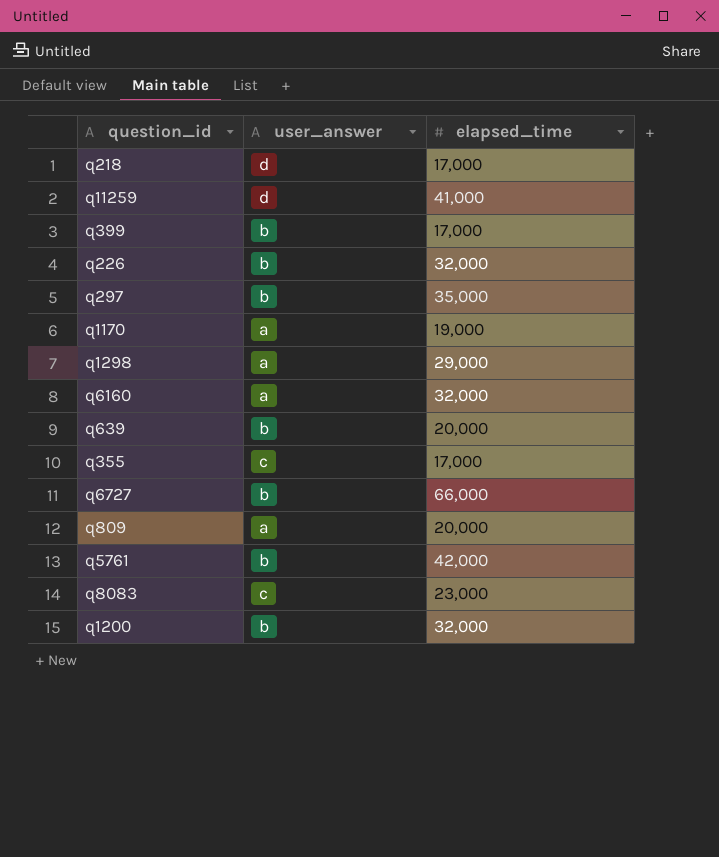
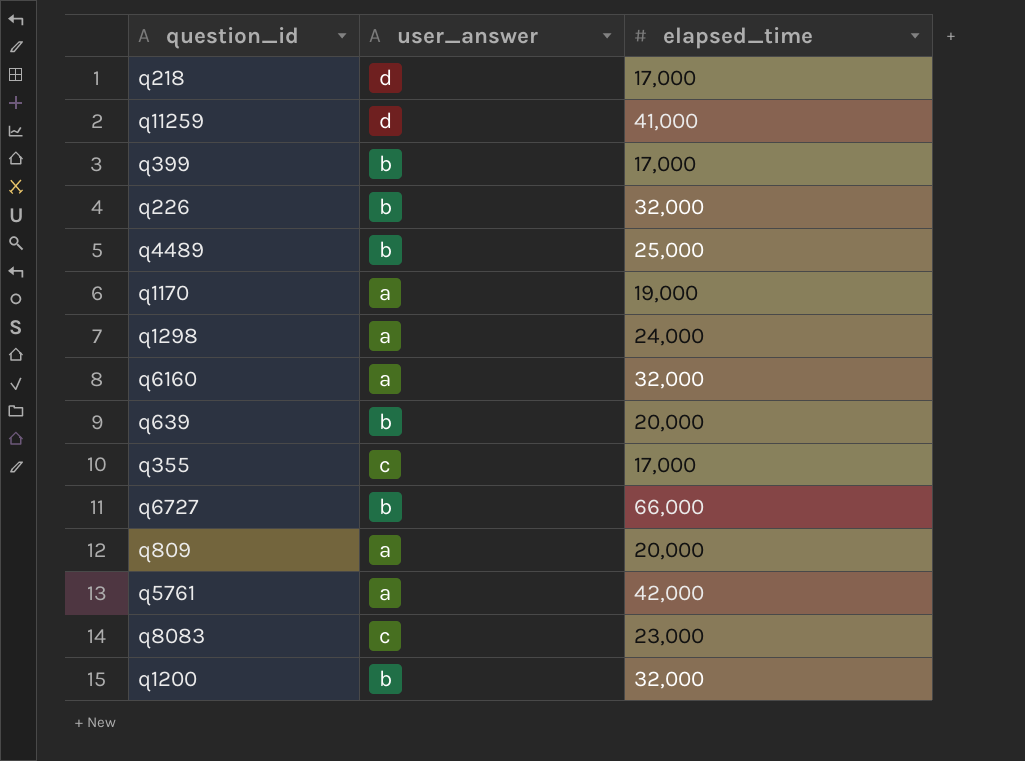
row q297: b | 35,000 -> none
row q4489: none -> b | 25,000
q1298 | elapsed_time: 29,000 -> 24,000
q5761 | user_answer: b -> a

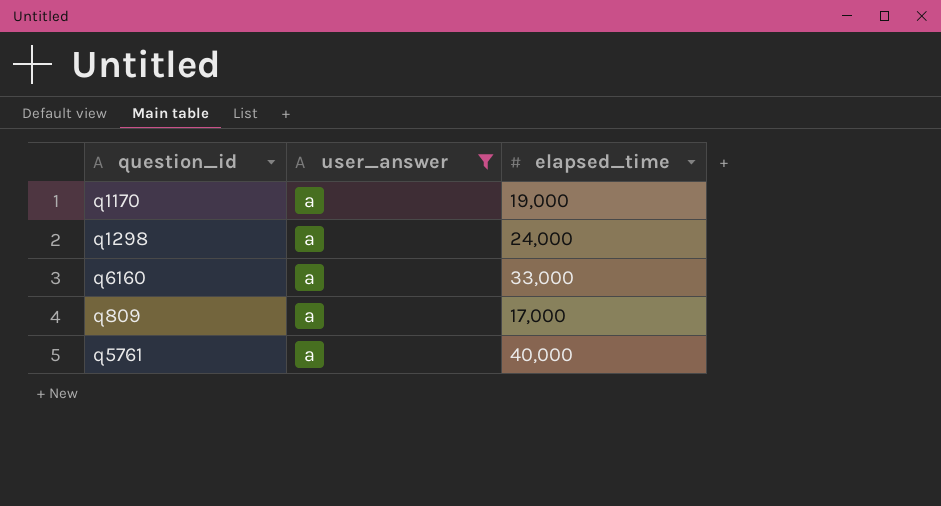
filter: none -> user_answer = a
q6160 | elapsed_time: 32,000 -> 33,000
q809 | elapsed_time: 20,000 -> 17,000
q5761 | elapsed_time: 42,000 -> 40,000

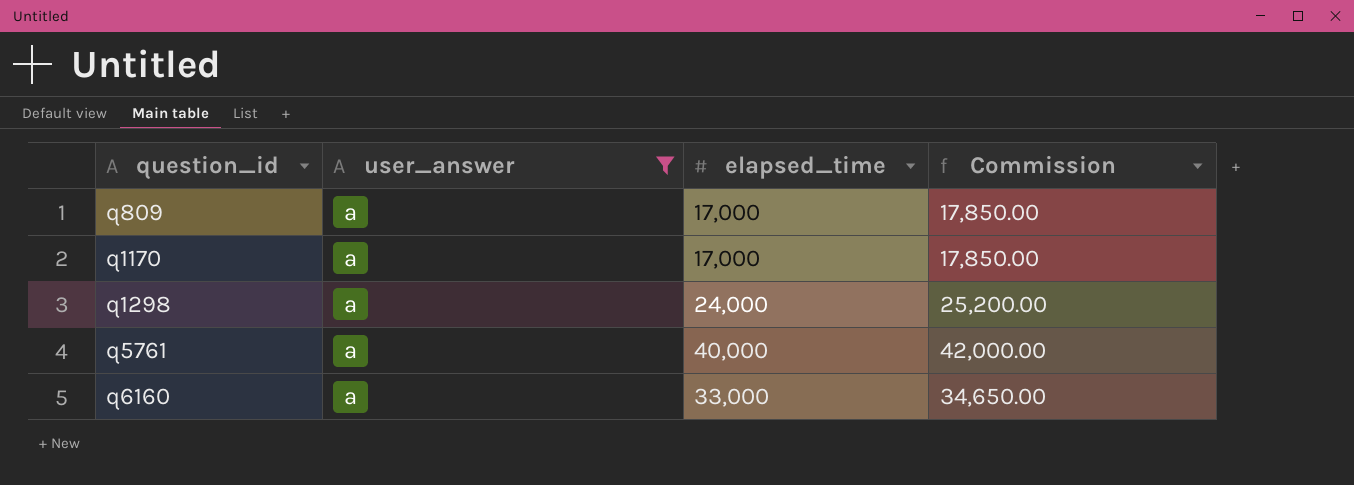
row order: none -> question_id ascending
column Commission | formula: none -> [elapsed_time] * 1.05
q1170 | elapsed_time: 19,000 -> 17,000

